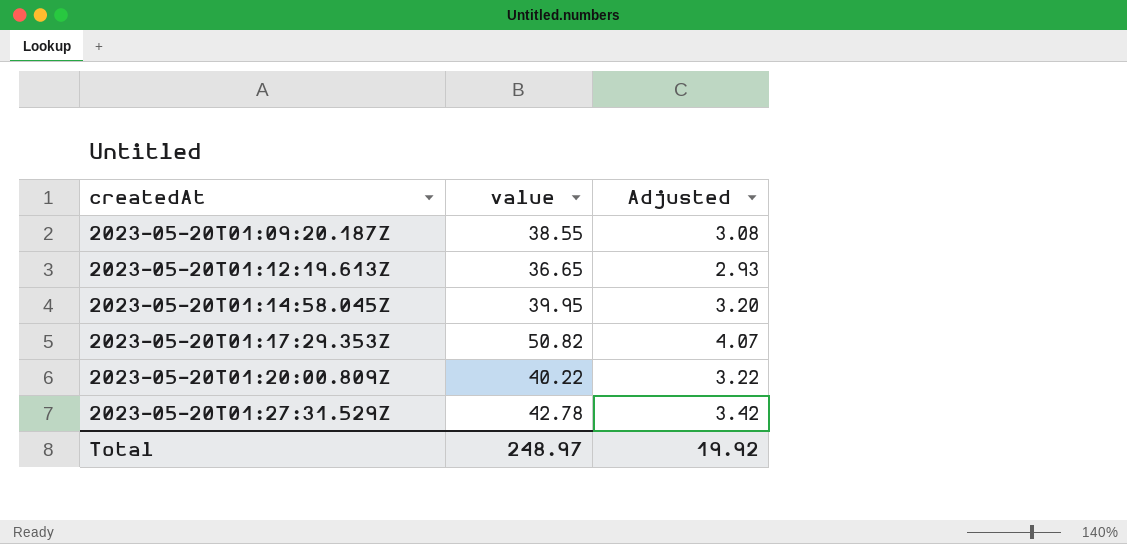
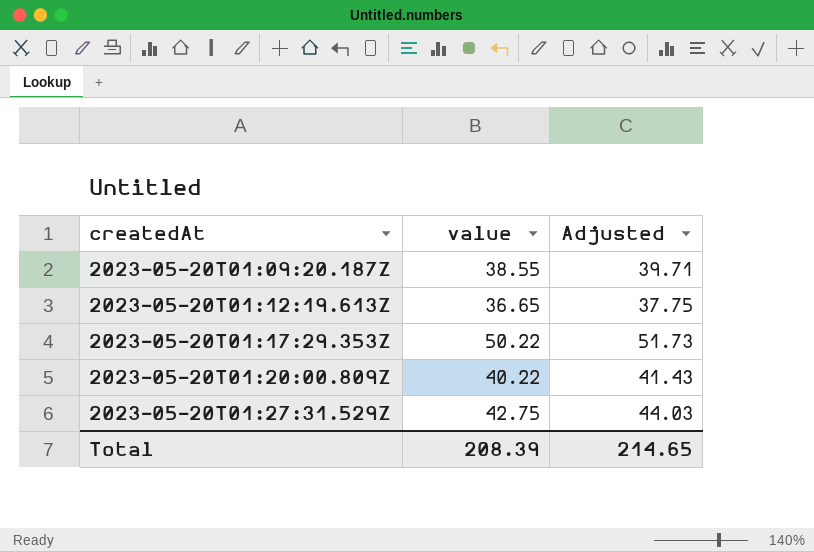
column Adjusted | formula: [value] * 0.08 -> [value] * 1.03
row 2023-05-20T01:14:58.045Z: 39.95 | 3.20 -> none
2023-05-20T01:17:29.353Z | value: 50.82 -> 50.22
2023-05-20T01:27:31.529Z | value: 42.78 -> 42.75
Total | value: 248.97 -> 208.39
Total | Adjusted: 19.92 -> 214.65

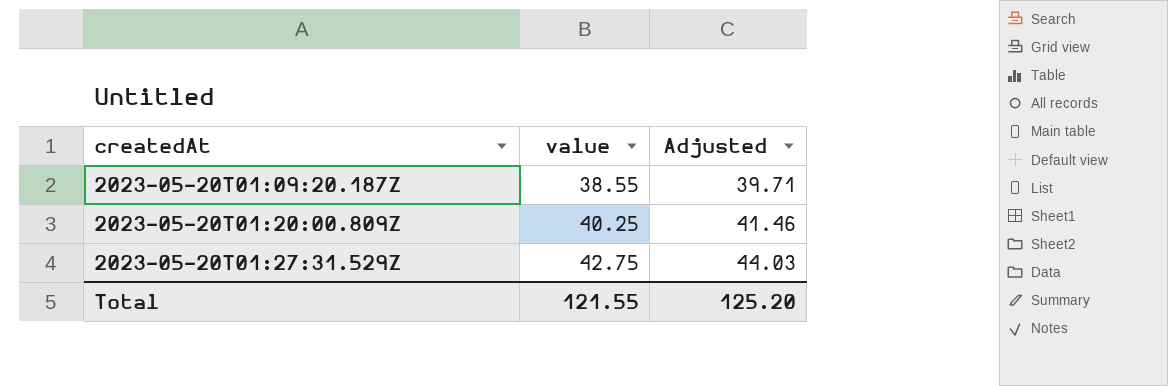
row 2023-05-20T01:12:19.613Z: 36.65 | 37.75 -> none
row 2023-05-20T01:17:29.353Z: 50.22 | 51.73 -> none
2023-05-20T01:20:00.809Z | value: 40.22 -> 40.25
2023-05-20T01:20:00.809Z | Adjusted: 41.43 -> 41.46
Total | value: 208.39 -> 121.55
Total | Adjusted: 214.65 -> 125.20

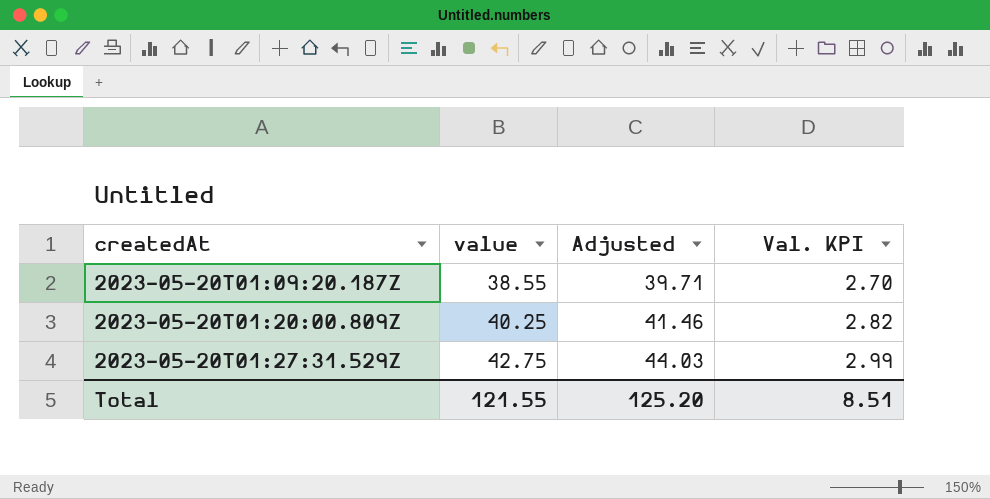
column Val. KPI | formula: none -> [value] * 0.07

